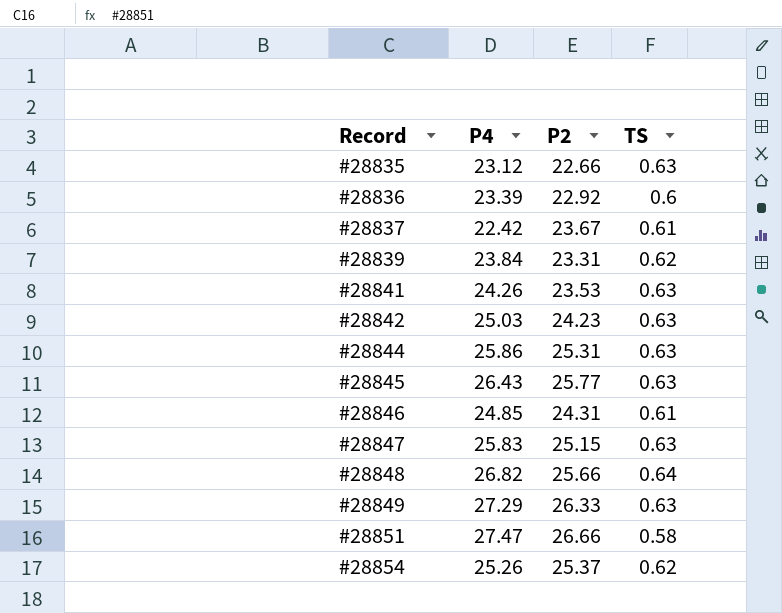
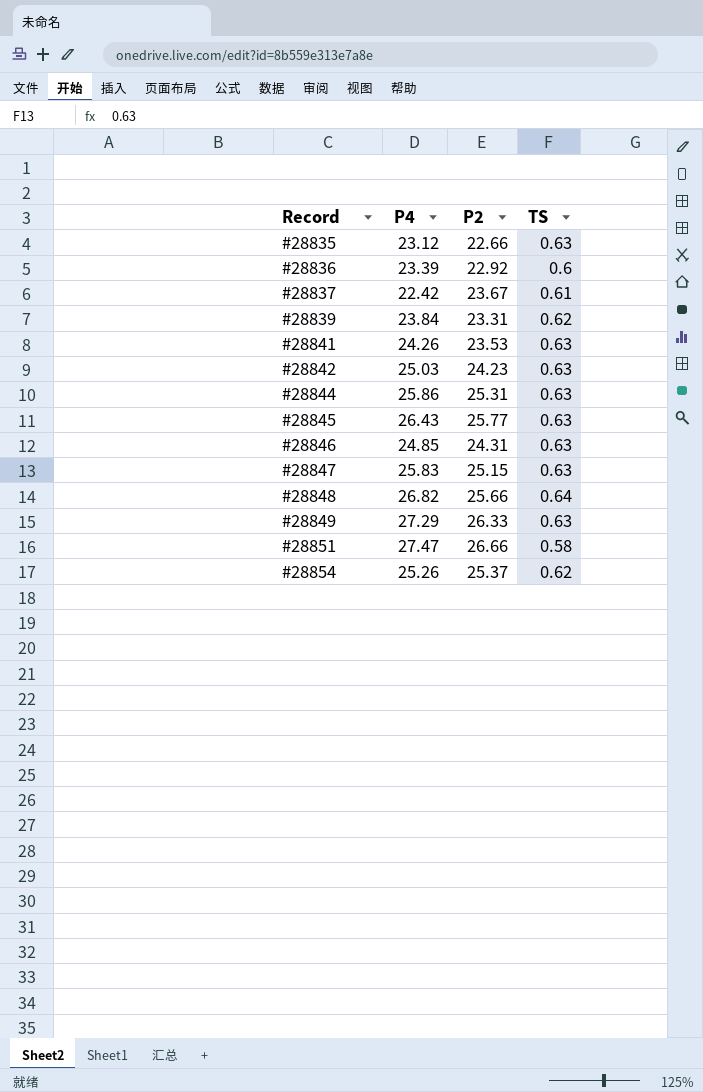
#28846 | TS: 0.61 -> 0.63

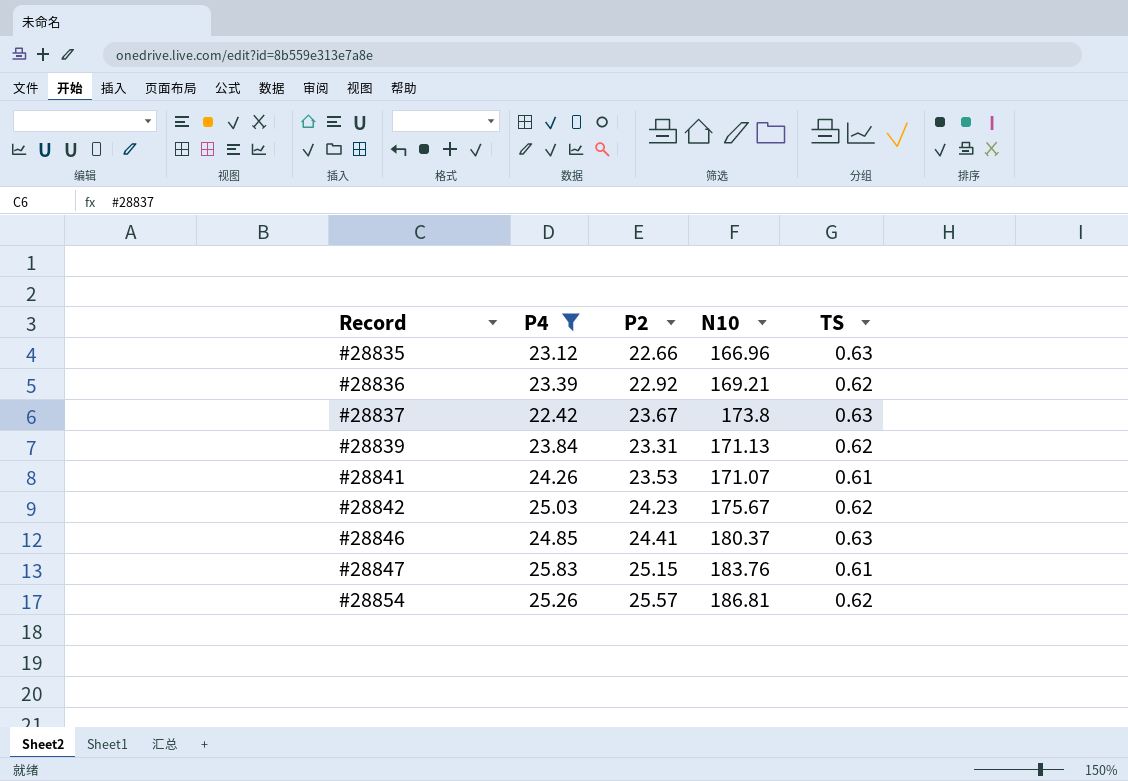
filter: none -> P4 <= 25.83
column N10 | position: none -> 4
#28836 | TS: 0.6 -> 0.62
#28837 | TS: 0.61 -> 0.63
#28841 | TS: 0.63 -> 0.61
#28842 | TS: 0.63 -> 0.62
#28846 | P2: 24.31 -> 24.41
#28847 | TS: 0.63 -> 0.61
#28854 | P2: 25.37 -> 25.57

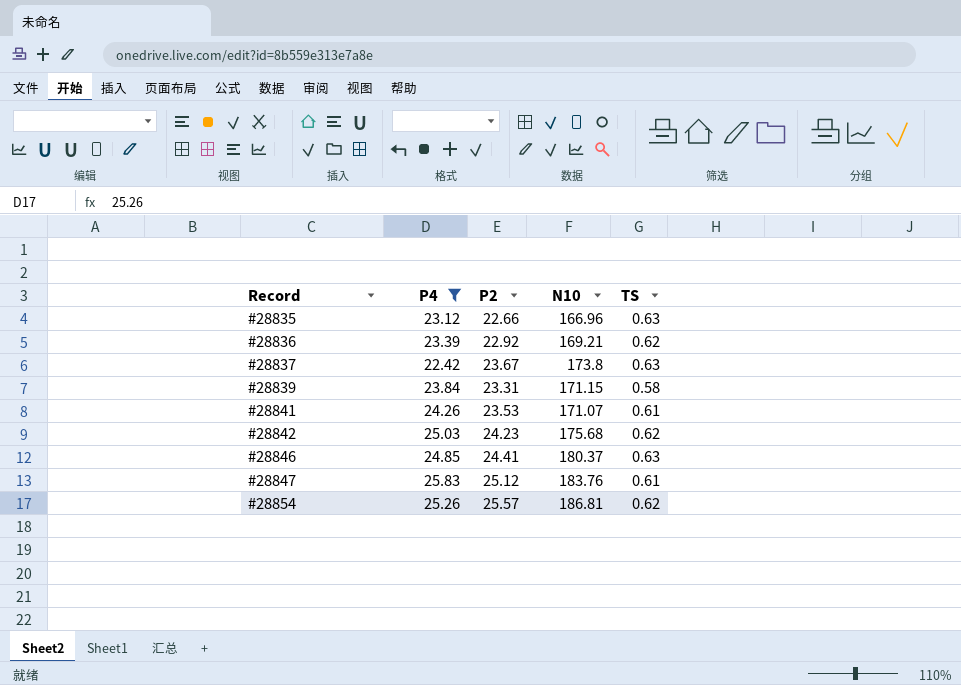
#28839 | N10: 171.13 -> 171.15
#28839 | TS: 0.62 -> 0.58
#28842 | N10: 175.67 -> 175.68
#28847 | P2: 25.15 -> 25.12

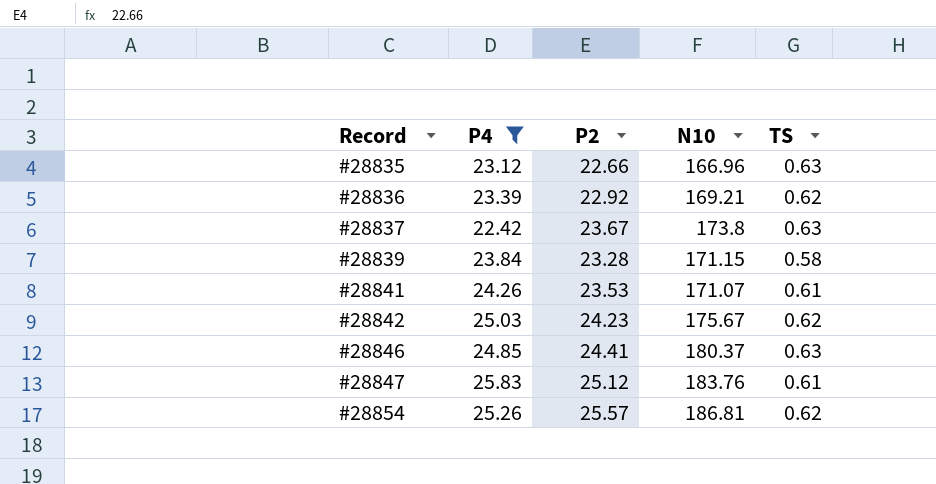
#28839 | P2: 23.31 -> 23.28
#28842 | N10: 175.68 -> 175.67

